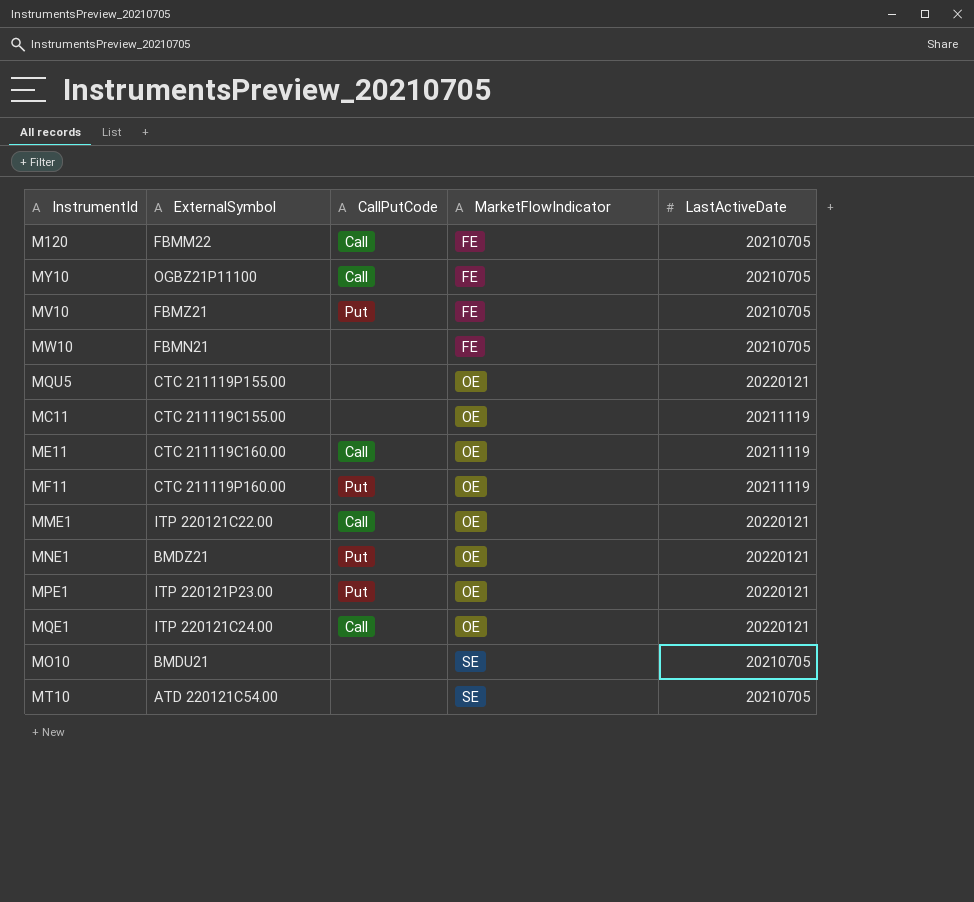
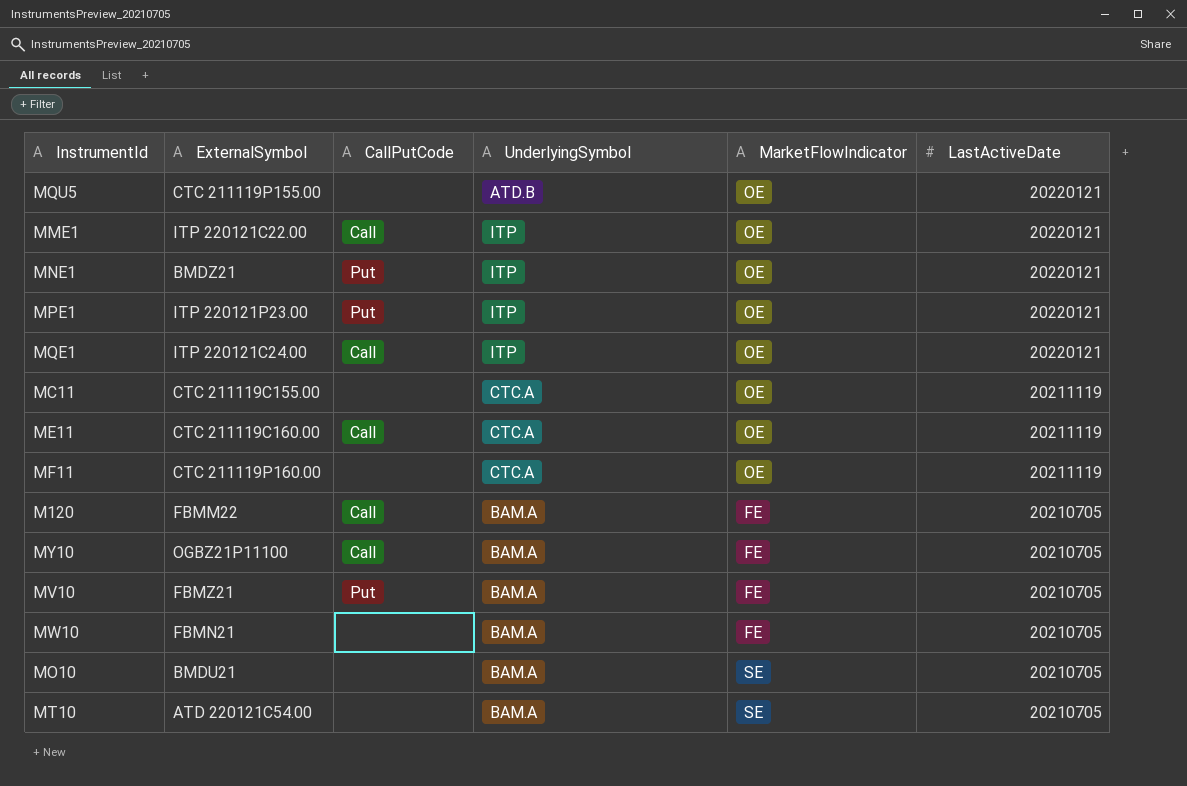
row order: MarketFlowIndicator ascending -> LastActiveDate descending
column UnderlyingSymbol | position: none -> 4
MF11 | CallPutCode: Put -> none

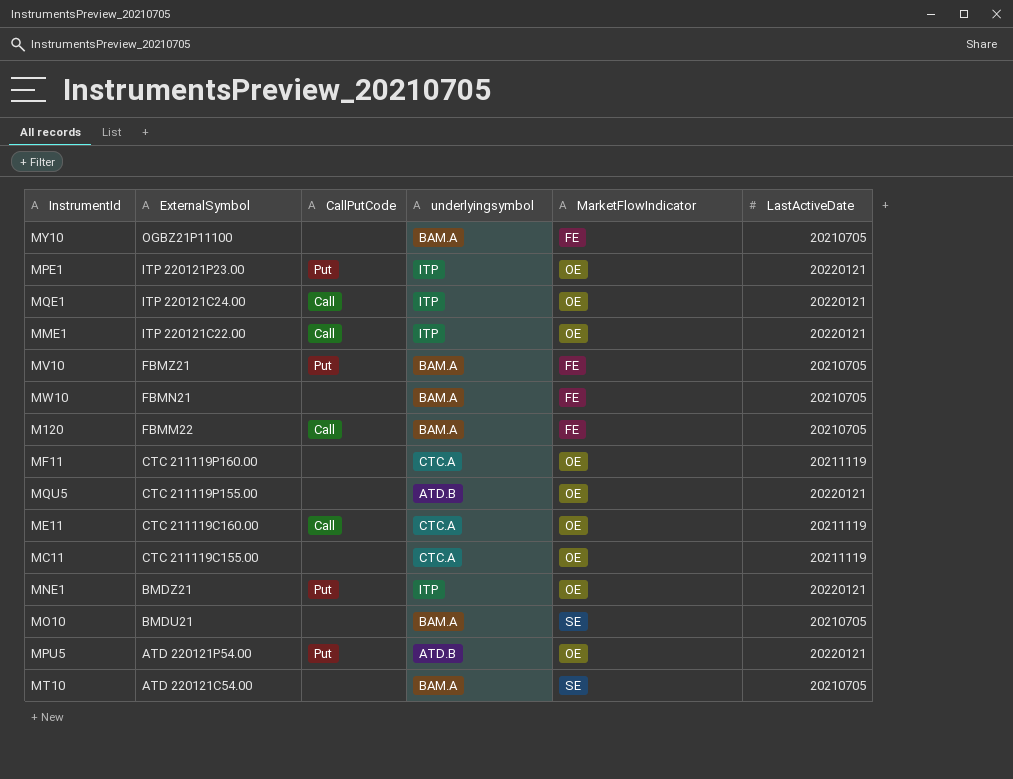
row order: LastActiveDate descending -> ExternalSymbol descending
column name: UnderlyingSymbol -> underlyingsymbol
MY10 | CallPutCode: Call -> none
row MPU5: none -> ATD 220121P54.00 | Put | ATD.B | OE | 20220121

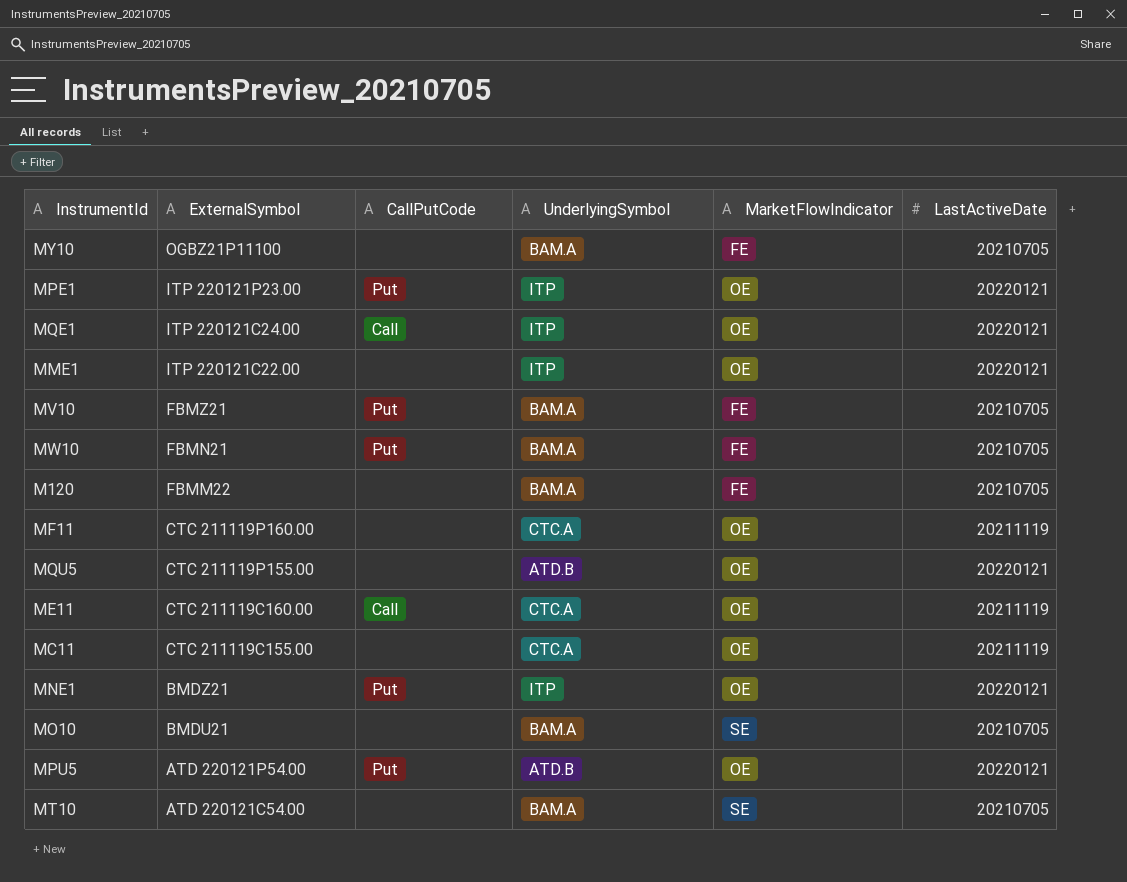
column name: underlyingsymbol -> UnderlyingSymbol
MME1 | CallPutCode: Call -> none
MW10 | CallPutCode: none -> Put
M120 | CallPutCode: Call -> none

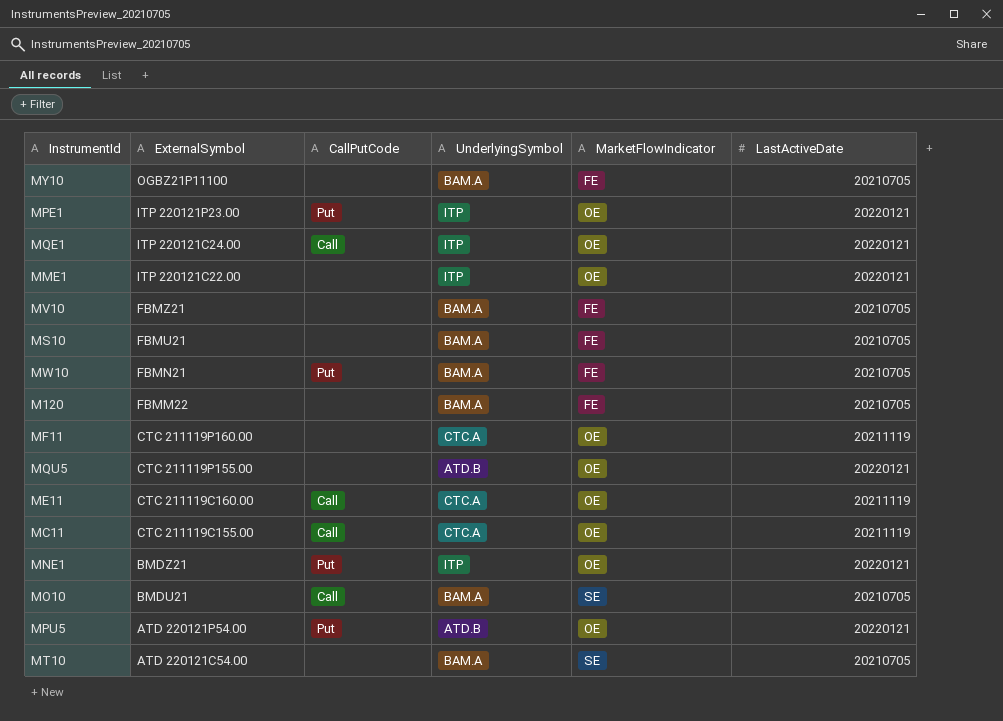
MV10 | CallPutCode: Put -> none
row MS10: none -> FBMU21 | none | BAM.A | FE | 20210705
MC11 | CallPutCode: none -> Call
MO10 | CallPutCode: none -> Call

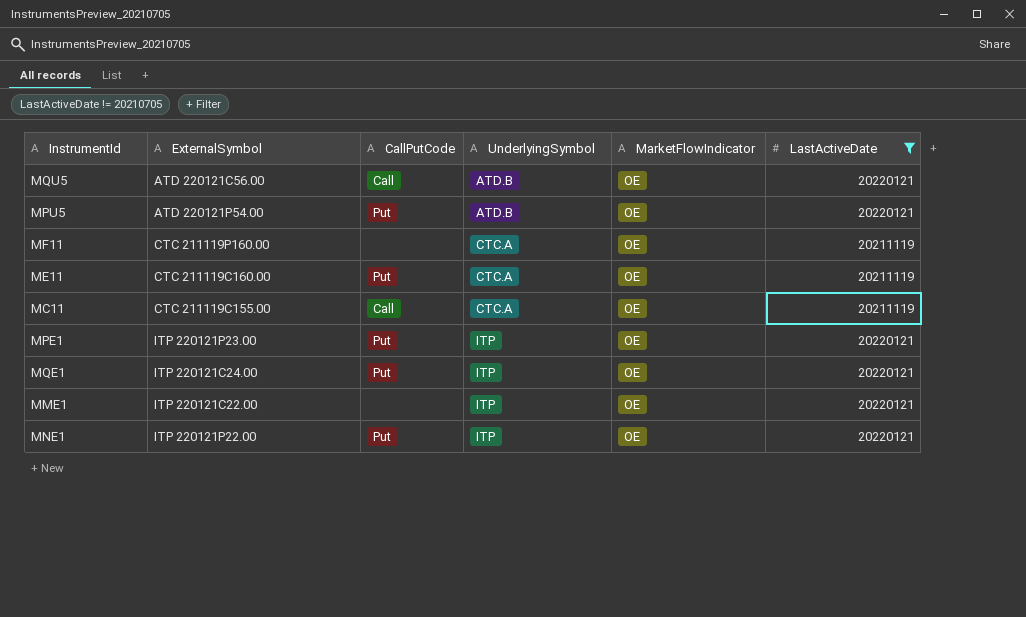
filter: none -> LastActiveDate != 20210705
row order: ExternalSymbol descending -> UnderlyingSymbol ascending
MQU5 | ExternalSymbol: CTC 211119P155.00 -> ATD 220121C56.00
MQU5 | CallPutCode: none -> Call
ME11 | CallPutCode: Call -> Put
MQE1 | CallPutCode: Call -> Put
MNE1 | ExternalSymbol: BMDZ21 -> ITP 220121P22.00

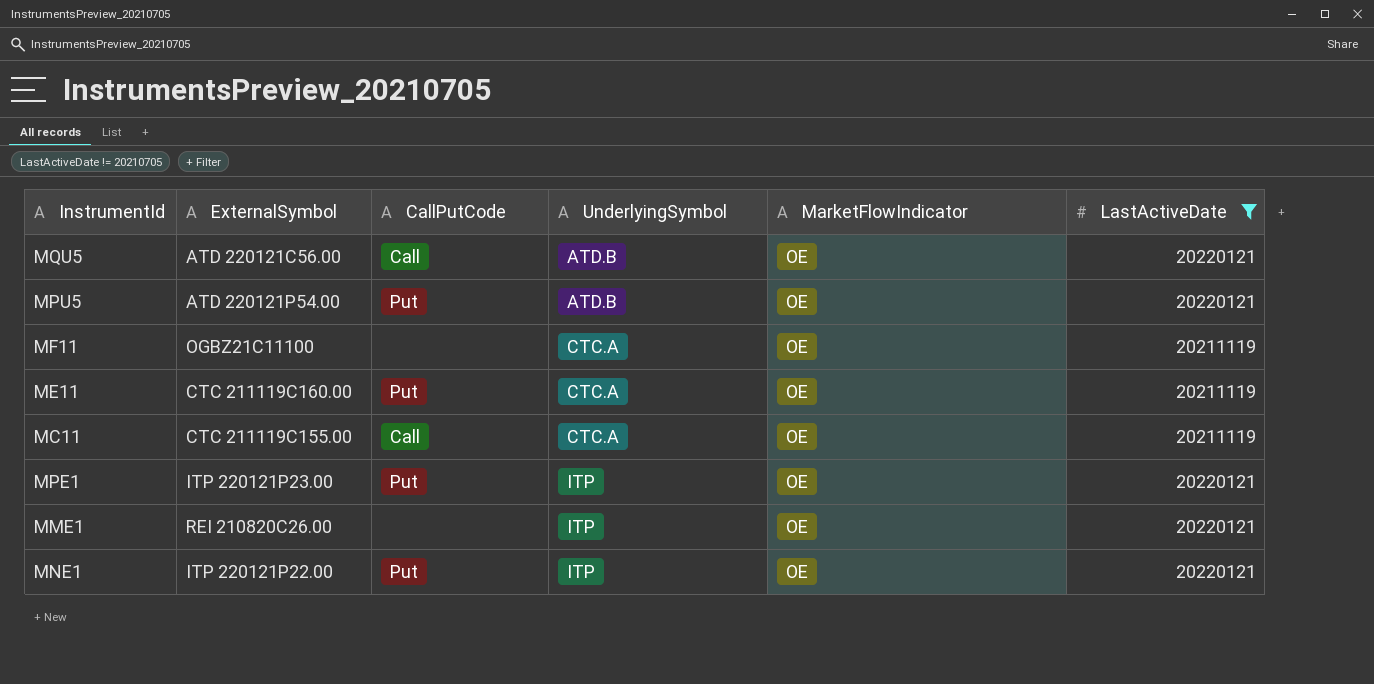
row MQE1: ITP 220121C24.00 | Put | ITP | OE | 20220121 -> none
MF11 | ExternalSymbol: CTC 211119P160.00 -> OGBZ21C11100
MME1 | ExternalSymbol: ITP 220121C22.00 -> REI 210820C26.00

